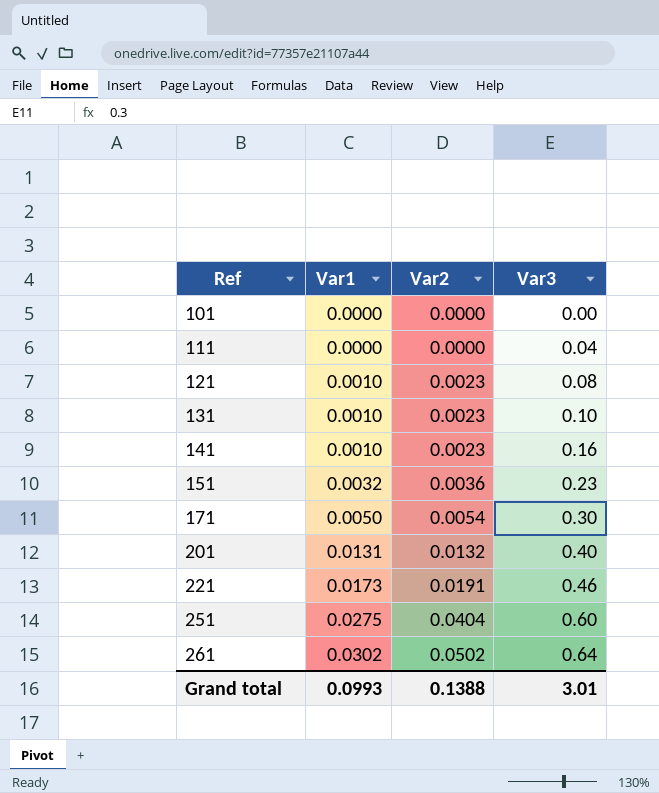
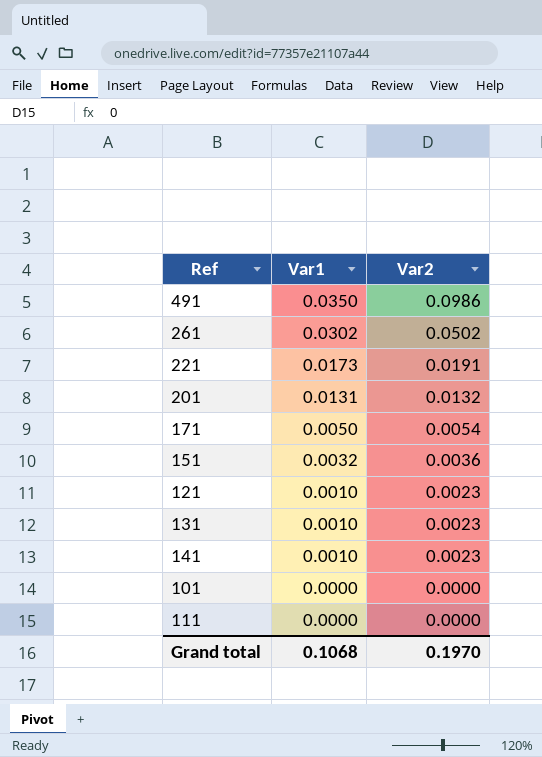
row order: Ref ascending -> Var1 descending
column Var3 | position: 4 -> none
row 251: 0.0275 | 0.0404 | 0.60 -> none
row 491: none -> 0.0350 | 0.0986
Grand total | Var1: 0.0993 -> 0.1068
Grand total | Var2: 0.1388 -> 0.1970

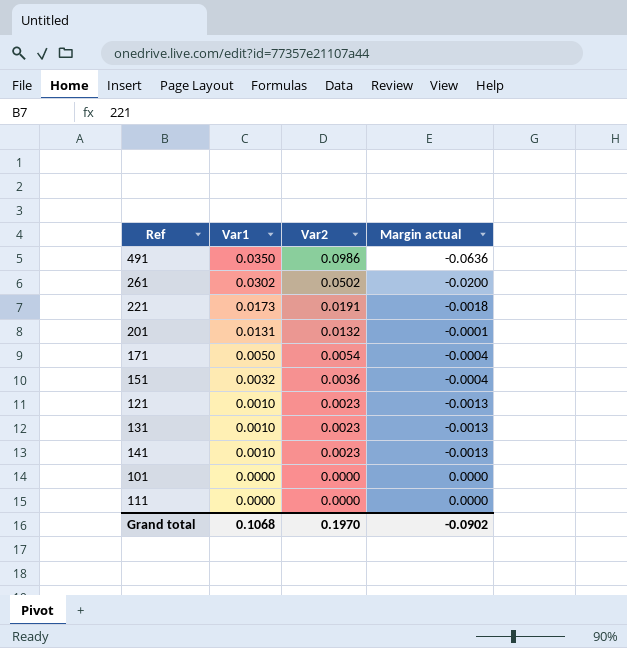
column Margin actual | formula: none -> [Var1] - [Var2]

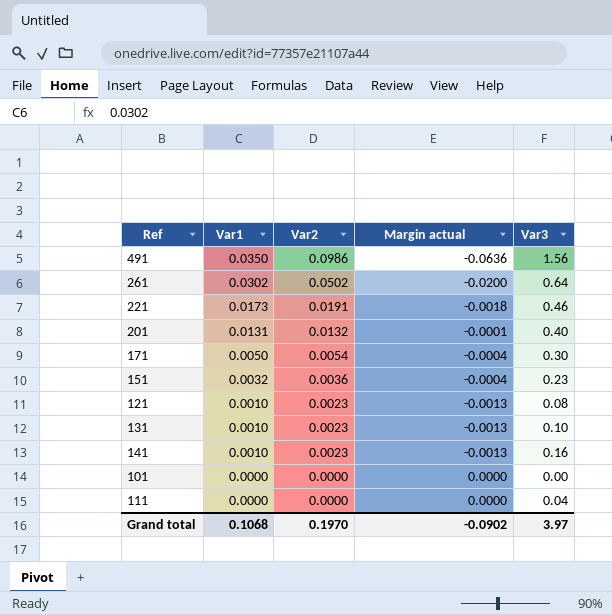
column Var3 | position: none -> 5

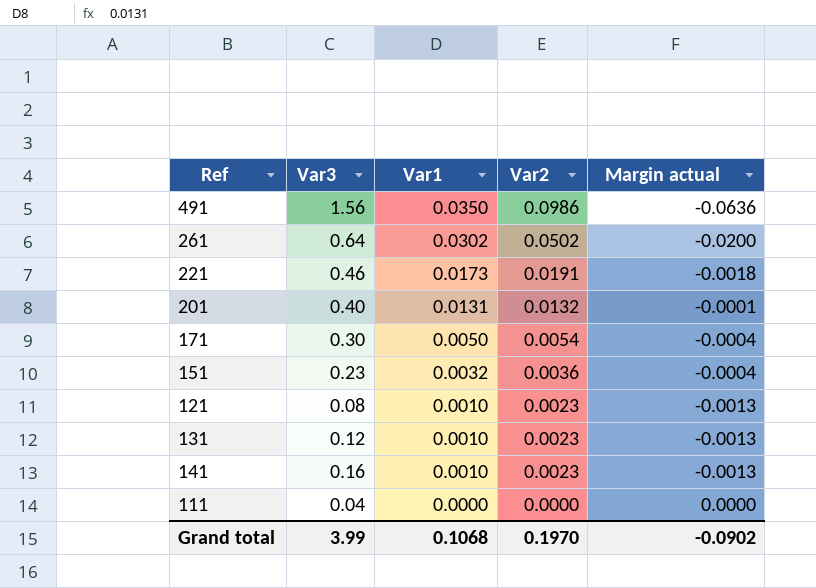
column Var3 | position: 5 -> 2
row 101: 0.0000 | 0.0000 | 0.0000 | 0.00 -> none
131 | Var3: 0.10 -> 0.12
Grand total | Var3: 3.97 -> 3.99

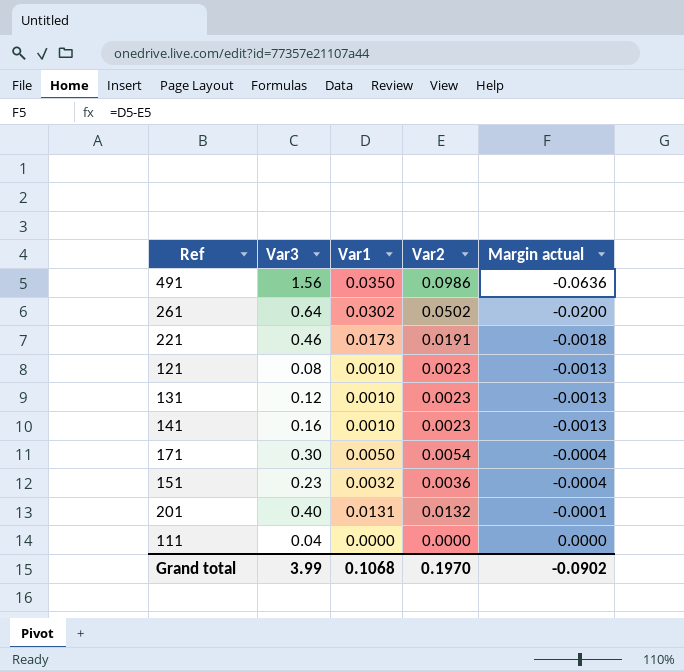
row order: Var1 descending -> Margin actual ascending

